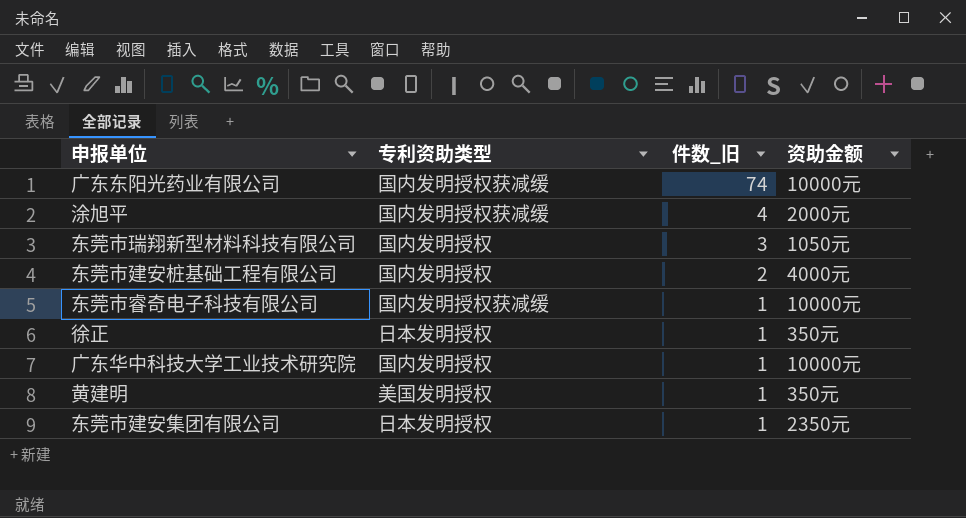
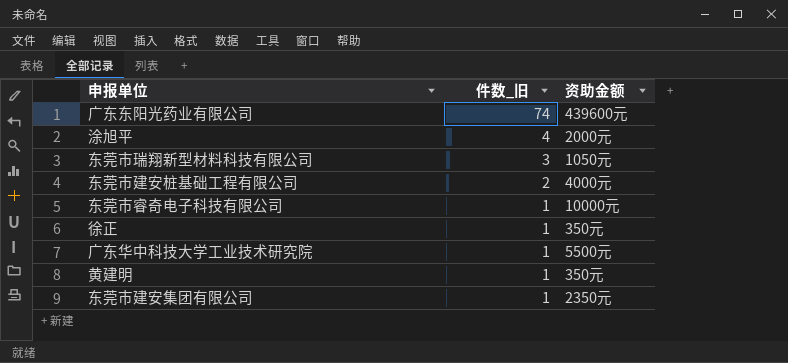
column 专利资助类型 | position: 2 -> none
广东东阳光药业有限公司 | 资助金额: 10000元 -> 439600元
广东华中科技大学工业技术研究院 | 资助金额: 10000元 -> 5500元

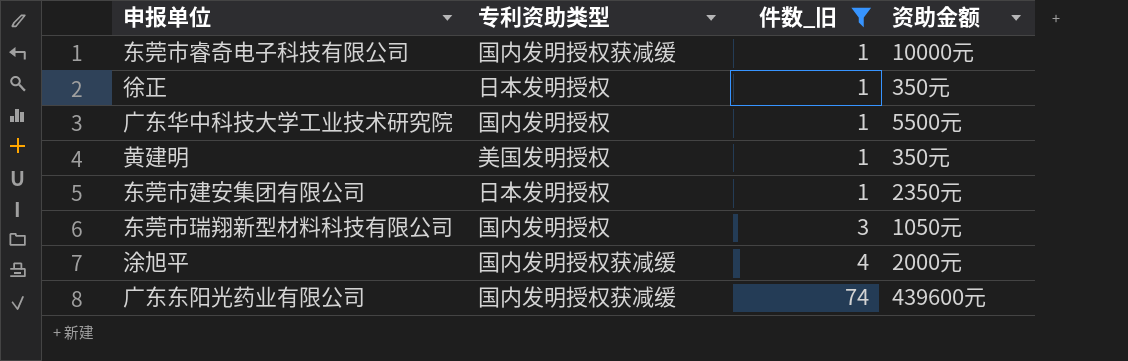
filter: none -> 件数_旧 != 2
row order: 件数_旧 descending -> 件数_旧 ascending
column 专利资助类型 | position: none -> 2

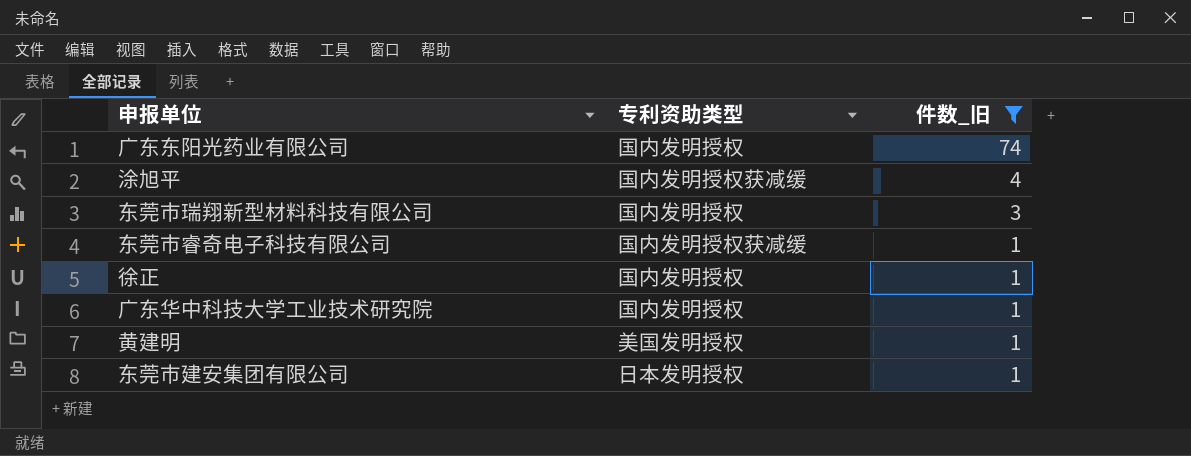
row order: 件数_旧 ascending -> 件数_旧 descending
column 资助金额 | position: 4 -> none
广东东阳光药业有限公司 | 专利资助类型: 国内发明授权获减缓 -> 国内发明授权
徐正 | 专利资助类型: 日本发明授权 -> 国内发明授权

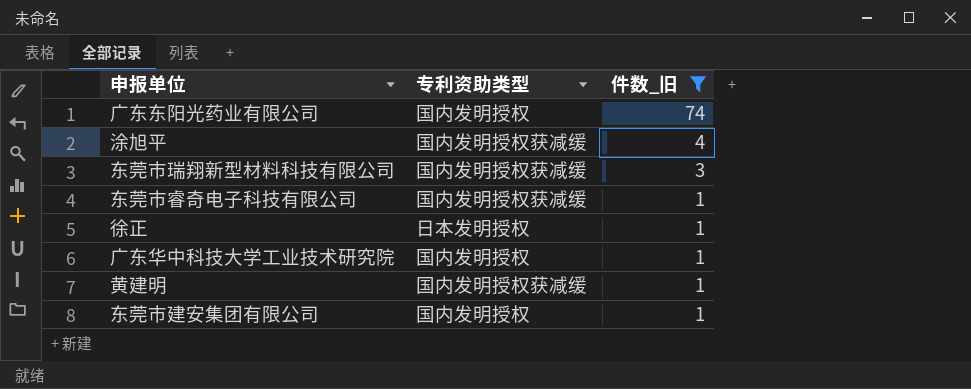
东莞市瑞翔新型材料科技有限公司 | 专利资助类型: 国内发明授权 -> 国内发明授权获减缓
徐正 | 专利资助类型: 国内发明授权 -> 日本发明授权
黄建明 | 专利资助类型: 美国发明授权 -> 国内发明授权获减缓
东莞市建安集团有限公司 | 专利资助类型: 日本发明授权 -> 国内发明授权

